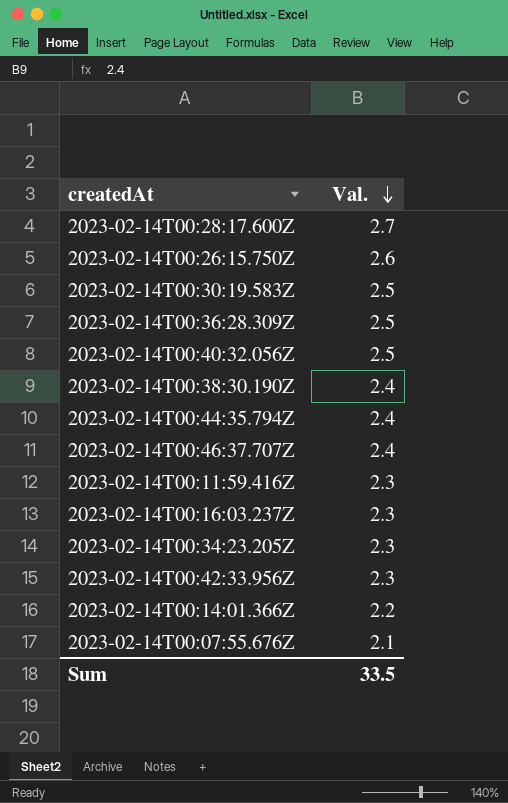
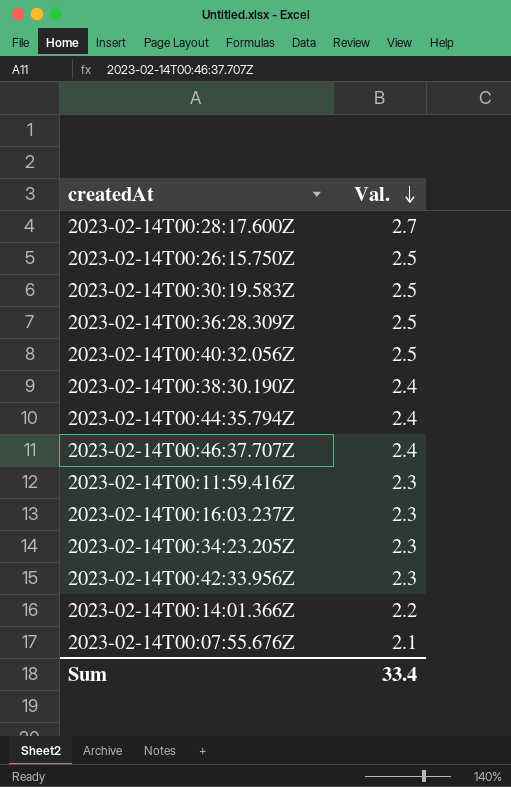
2023-02-14T00:26:15.750Z | Val.: 2.6 -> 2.5
Sum | Val.: 33.5 -> 33.4

